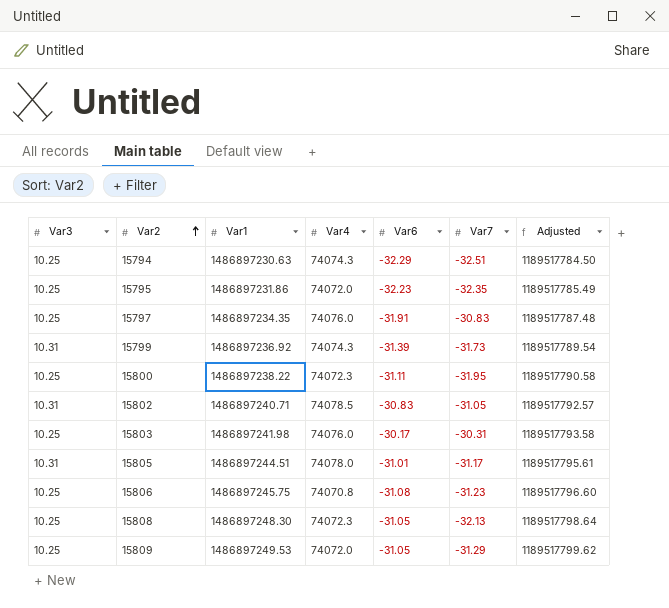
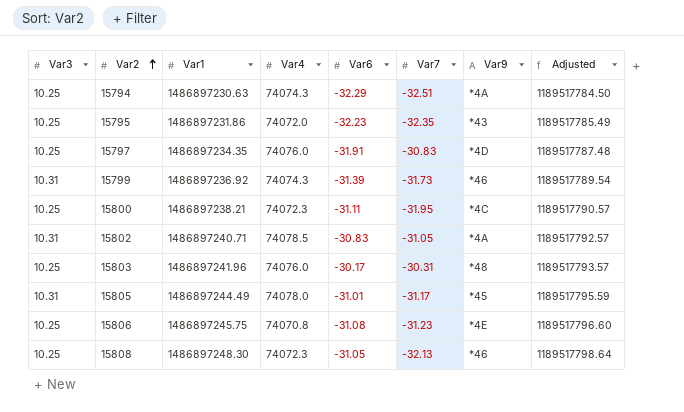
column Var9 | position: none -> 7
row 15809: 10.25 | 1486897249.53 | 74072.0 | -31.05 | -31.29 | 1189517799.62 -> none
15800 | Var1: 1486897238.22 -> 1486897238.21
15800 | Adjusted: 1189517790.58 -> 1189517790.57
15803 | Var1: 1486897241.98 -> 1486897241.96
15803 | Adjusted: 1189517793.58 -> 1189517793.57
15805 | Var1: 1486897244.51 -> 1486897244.49
15805 | Adjusted: 1189517795.61 -> 1189517795.59

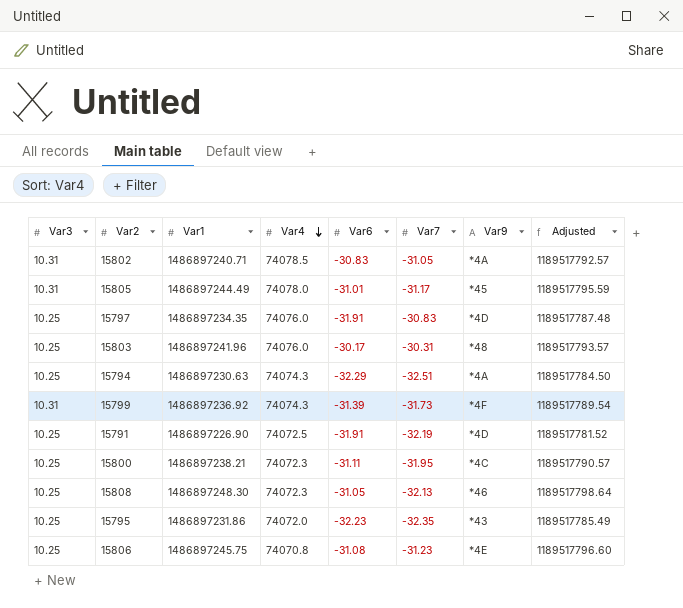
row order: Var2 ascending -> Var4 descending
15799 | Var9: *46 -> *4F
row 15791: none -> 10.25 | 1486897226.90 | 74072.5 | -31.91 | -32.19 | *4D | 1189517781.52

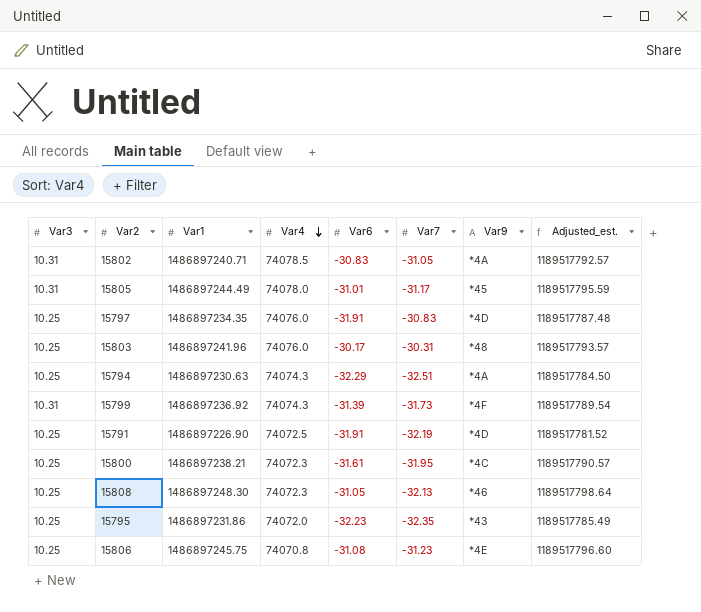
column name: Adjusted -> Adjusted_est.
15800 | Var6: -31.11 -> -31.61

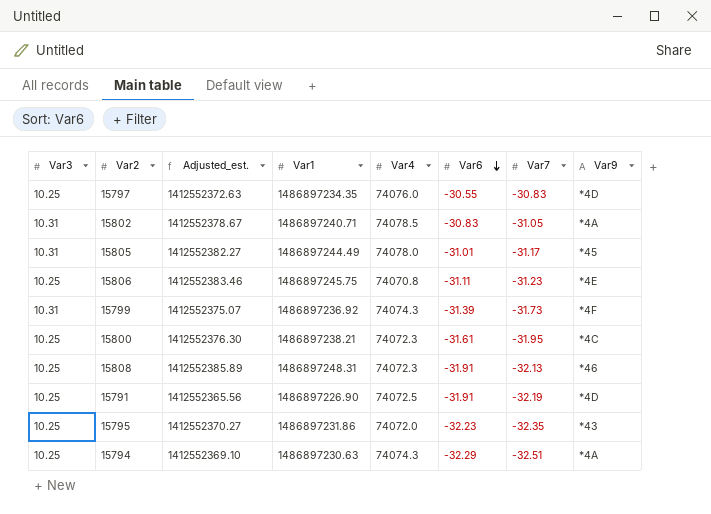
row order: Var4 descending -> Var6 descending
column Adjusted_est. | formula: [Var1] * 0.8 -> [Var1] * 0.95
column Adjusted_est. | position: 8 -> 3
row 15803: 10.25 | 1486897241.96 | 74076.0 | -30.17 | -30.31 | *48 | 1189517793.57 -> none
15797 | Var6: -31.91 -> -30.55
15806 | Var6: -31.08 -> -31.11
15808 | Var1: 1486897248.30 -> 1486897248.31
15808 | Var6: -31.05 -> -31.91

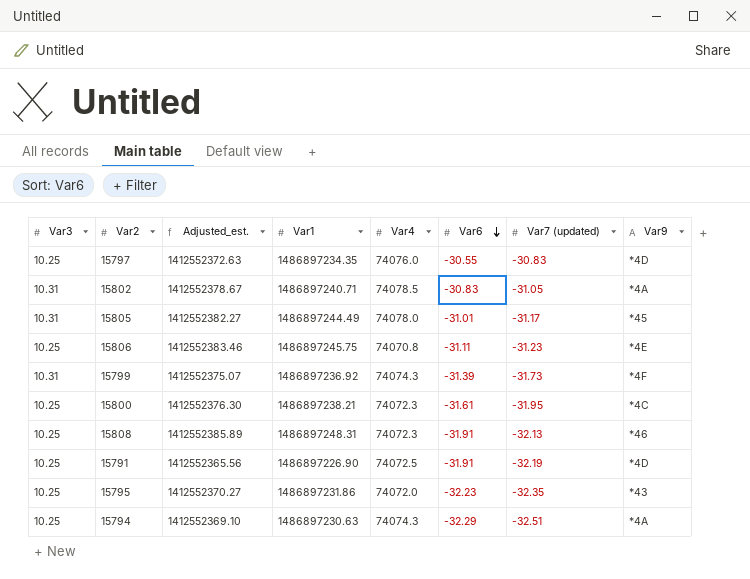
column name: Var7 -> Var7 (updated)

